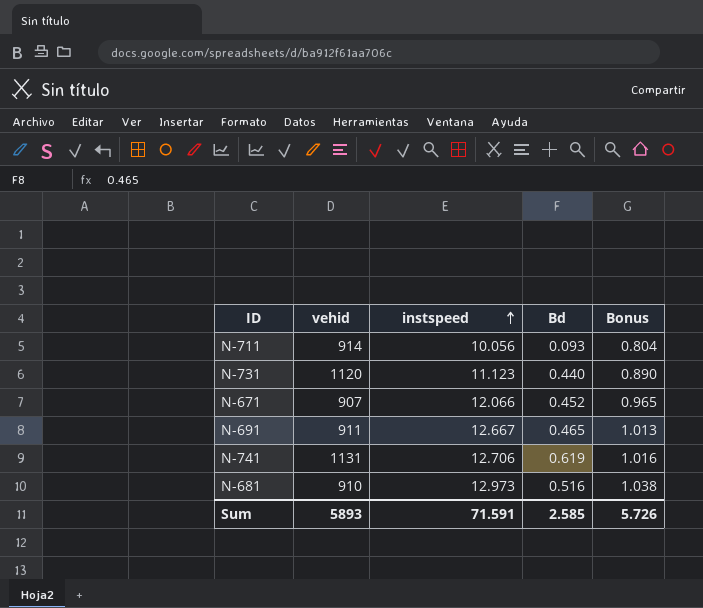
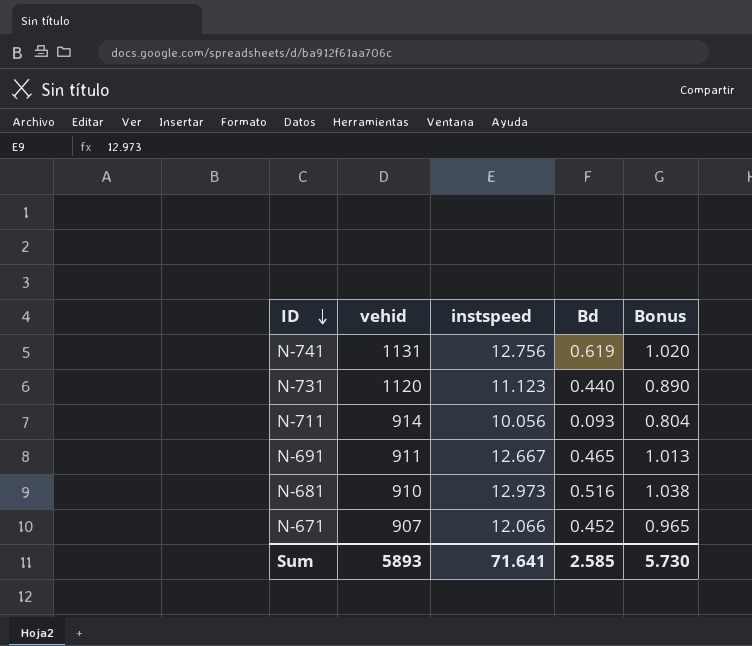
row order: instspeed ascending -> ID descending
N-741 | instspeed: 12.706 -> 12.756
N-741 | Bonus: 1.016 -> 1.020
Sum | instspeed: 71.591 -> 71.641
Sum | Bonus: 5.726 -> 5.730

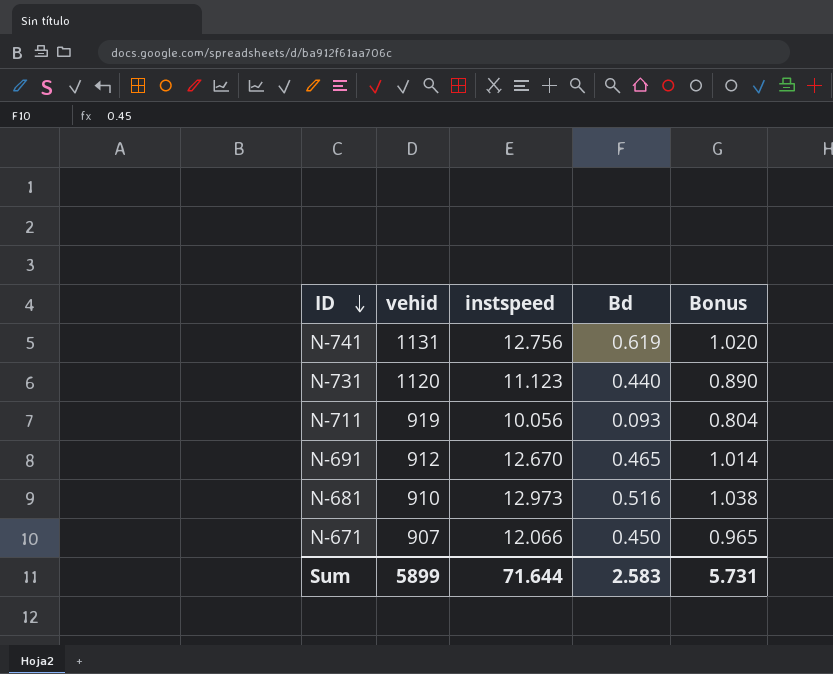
N-711 | vehid: 914 -> 919
N-691 | vehid: 911 -> 912
N-691 | instspeed: 12.667 -> 12.670
N-691 | Bonus: 1.013 -> 1.014
N-671 | Bd: 0.452 -> 0.450
Sum | vehid: 5893 -> 5899
Sum | instspeed: 71.641 -> 71.644
Sum | Bd: 2.585 -> 2.583
Sum | Bonus: 5.730 -> 5.731

